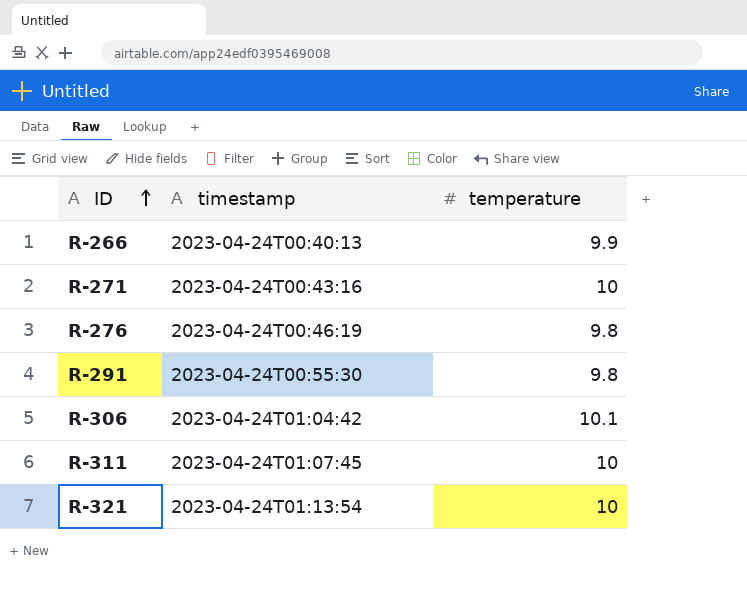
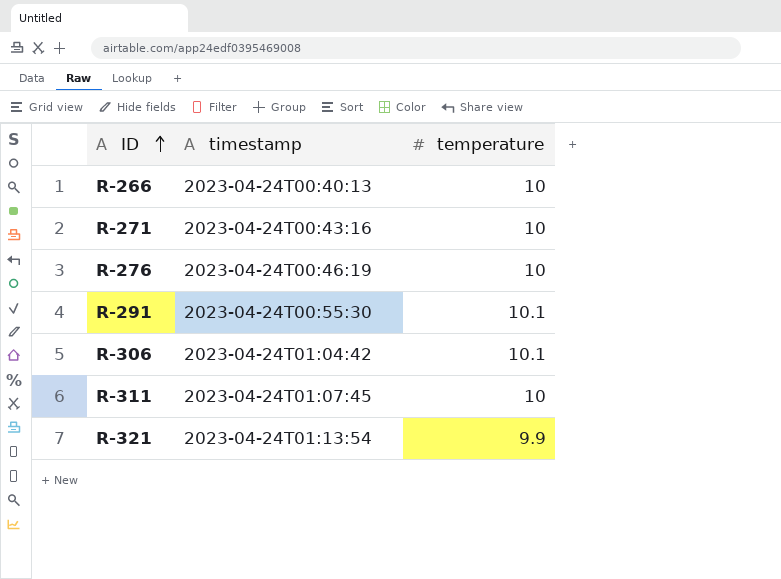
R-266 | temperature: 9.9 -> 10
R-276 | temperature: 9.8 -> 10
R-291 | temperature: 9.8 -> 10.1
R-321 | temperature: 10 -> 9.9

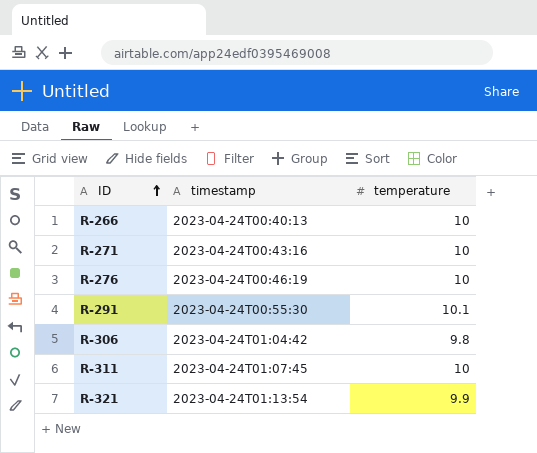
R-306 | temperature: 10.1 -> 9.8

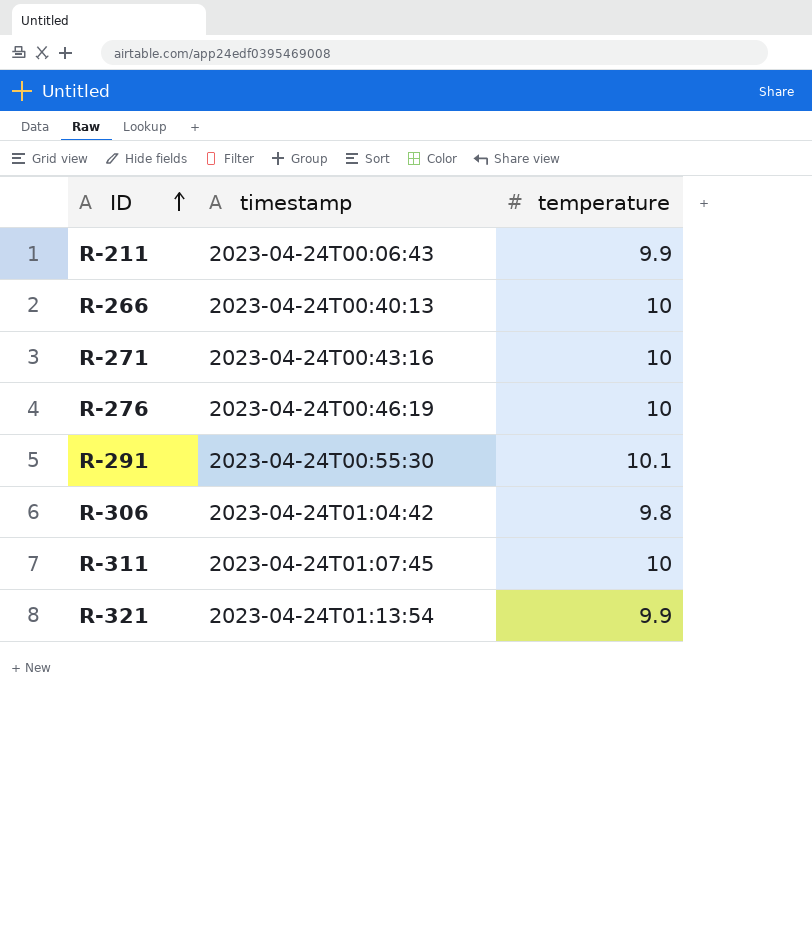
row R-211: none -> 2023-04-24T00:06:43 | 9.9

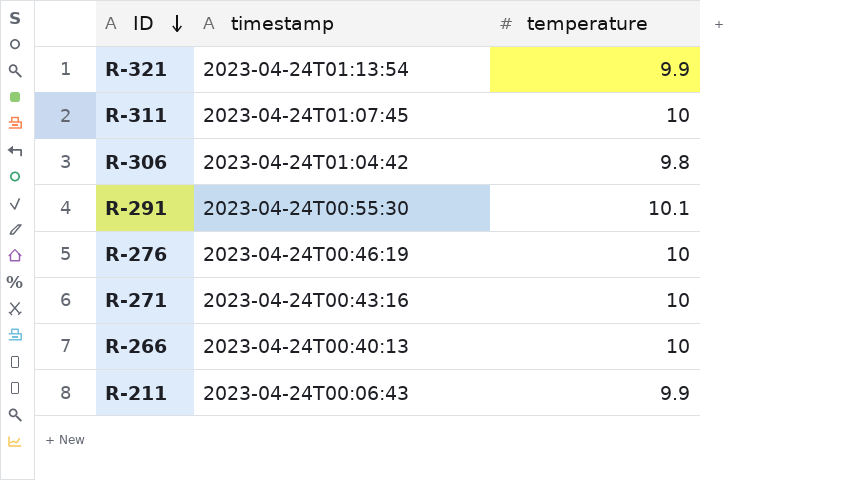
row order: ID ascending -> ID descending

